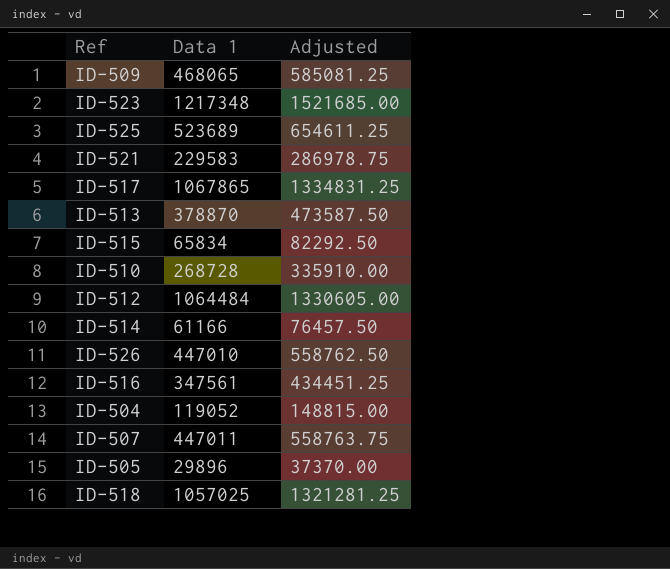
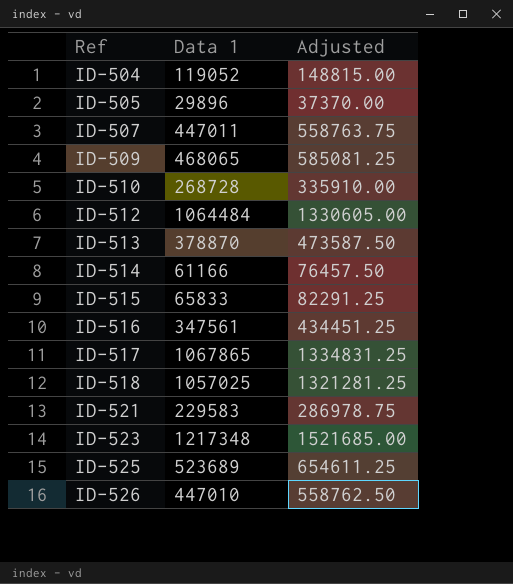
row order: none -> Ref ascending
ID-515 | Data 1: 65834 -> 65833
ID-515 | Adjusted: 82292.50 -> 82291.25

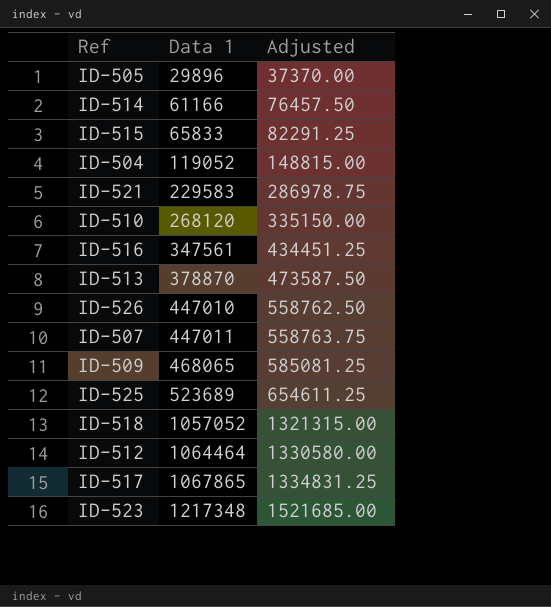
row order: Ref ascending -> Data 1 ascending
ID-510 | Data 1: 268728 -> 268120
ID-510 | Adjusted: 335910.00 -> 335150.00
ID-518 | Data 1: 1057025 -> 1057052
ID-518 | Adjusted: 1321281.25 -> 1321315.00
ID-512 | Data 1: 1064484 -> 1064464
ID-512 | Adjusted: 1330605.00 -> 1330580.00

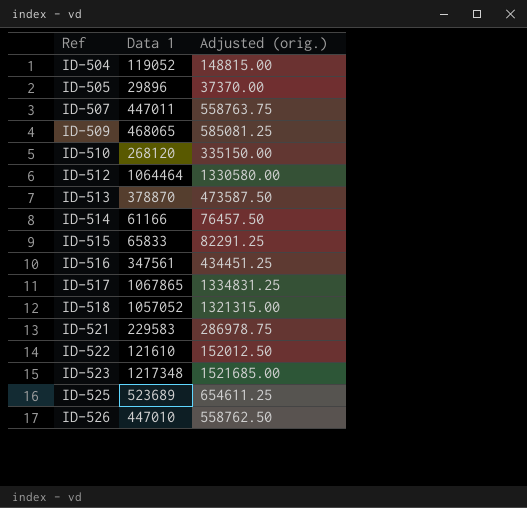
row order: Data 1 ascending -> Ref ascending
column name: Adjusted -> Adjusted (orig.)
row ID-522: none -> 121610 | 152012.50

